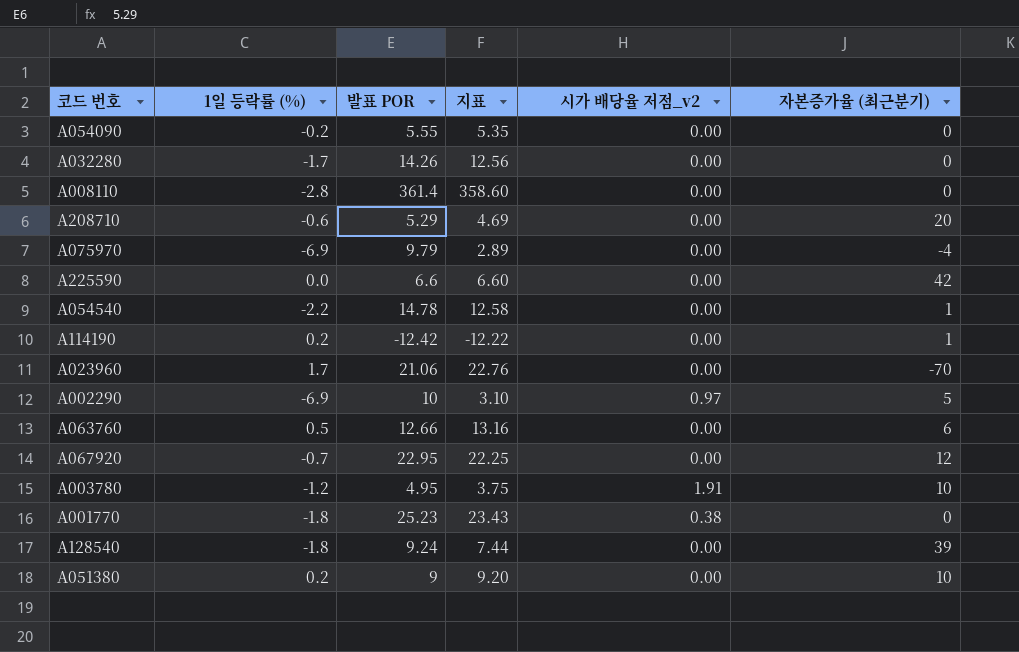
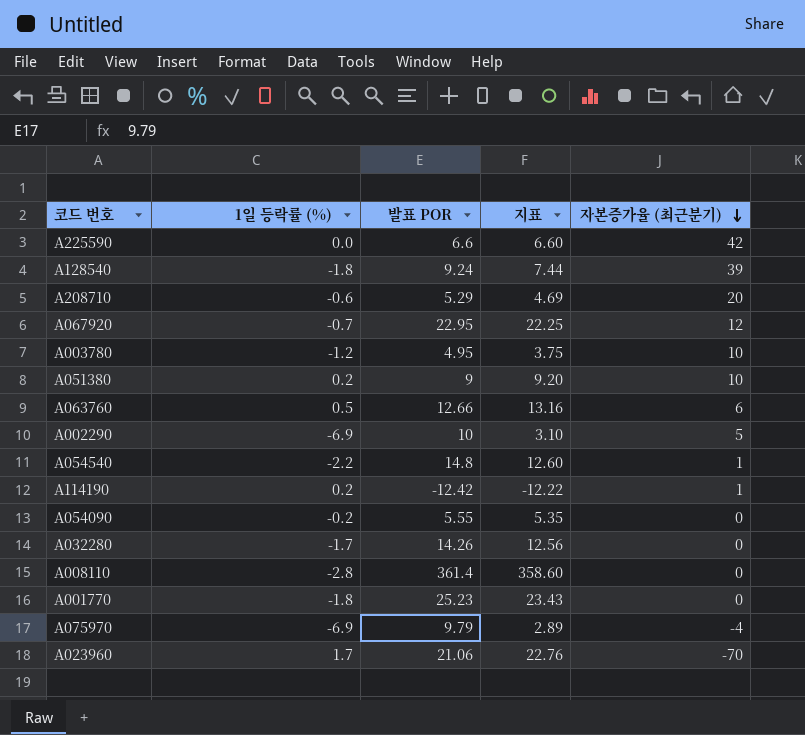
row order: none -> 자본증가율 (최근분기) descending
column 시가 배당율 저점_v2 | position: 5 -> none
A054540 | 발표 POR: 14.78 -> 14.8
A054540 | 지표: 12.58 -> 12.60

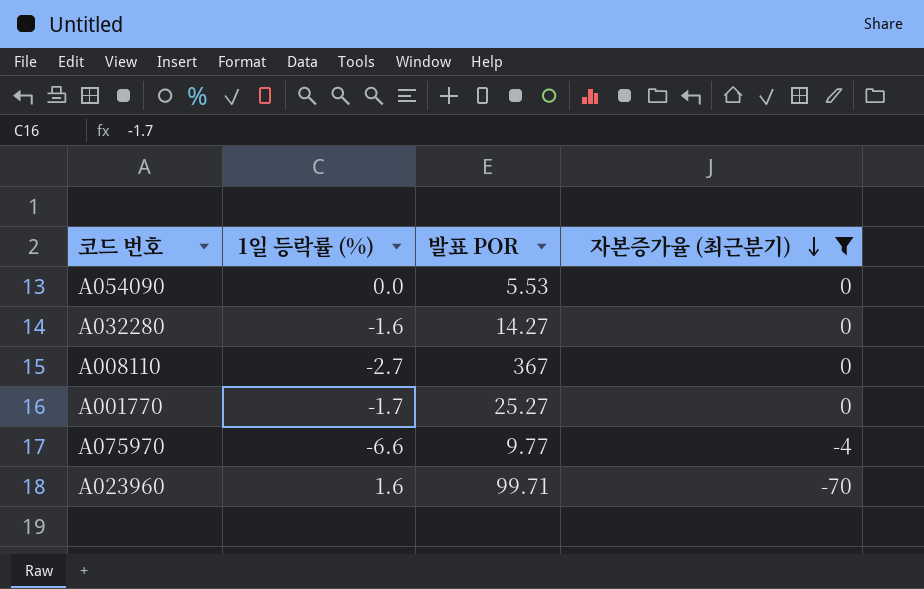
filter: none -> 자본증가율 (최근분기) <= 0
column 지표 | formula: [1일 등락률 (%)] + [발표 POR] -> none
A054090 | 1일 등락률 (%): -0.2 -> 0.0
A054090 | 발표 POR: 5.55 -> 5.53
A032280 | 1일 등락률 (%): -1.7 -> -1.6
A032280 | 발표 POR: 14.26 -> 14.27
A008110 | 1일 등락률 (%): -2.8 -> -2.7
A008110 | 발표 POR: 361.4 -> 367
A001770 | 1일 등락률 (%): -1.8 -> -1.7
A001770 | 발표 POR: 25.23 -> 25.27
A075970 | 1일 등락률 (%): -6.9 -> -6.6
A075970 | 발표 POR: 9.79 -> 9.77
A023960 | 1일 등락률 (%): 1.7 -> 1.6
A023960 | 발표 POR: 21.06 -> 99.71

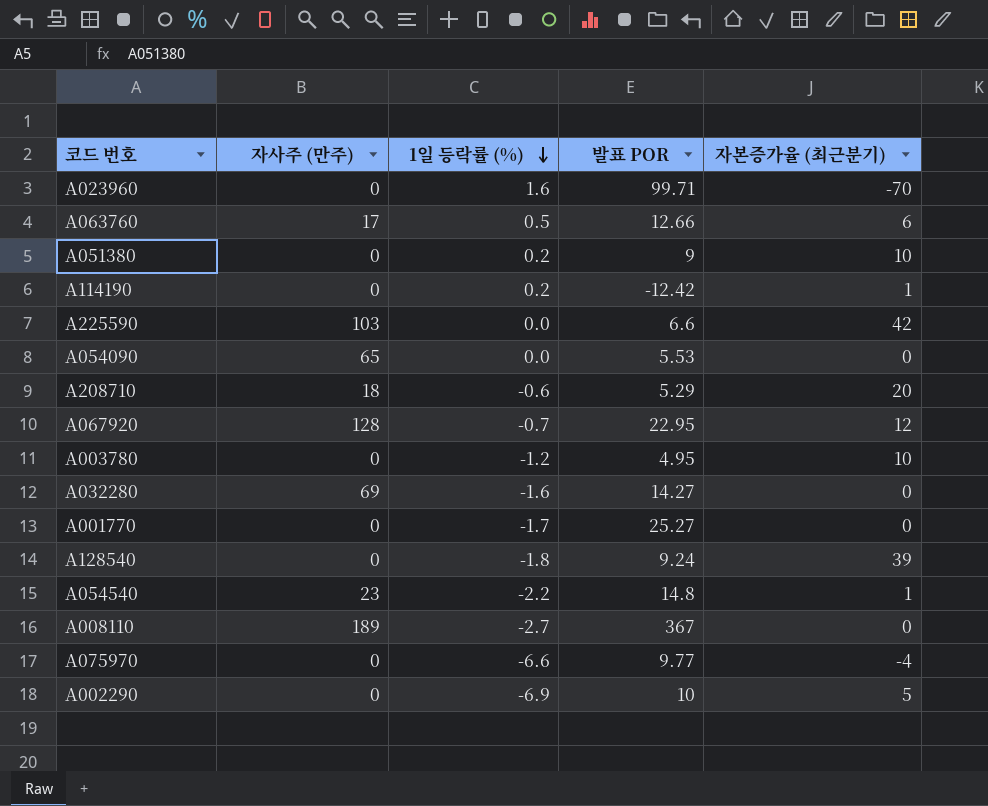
filter: 자본증가율 (최근분기) <= 0 -> none
row order: 자본증가율 (최근분기) descending -> 1일 등락률 (%) descending
column 자사주 (만주) | position: none -> 2

